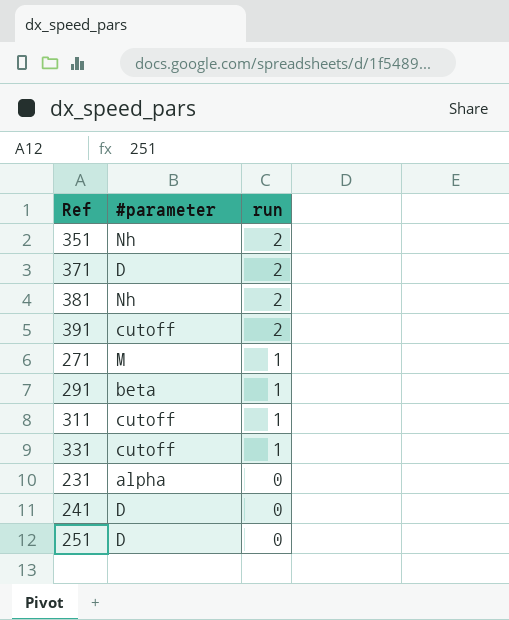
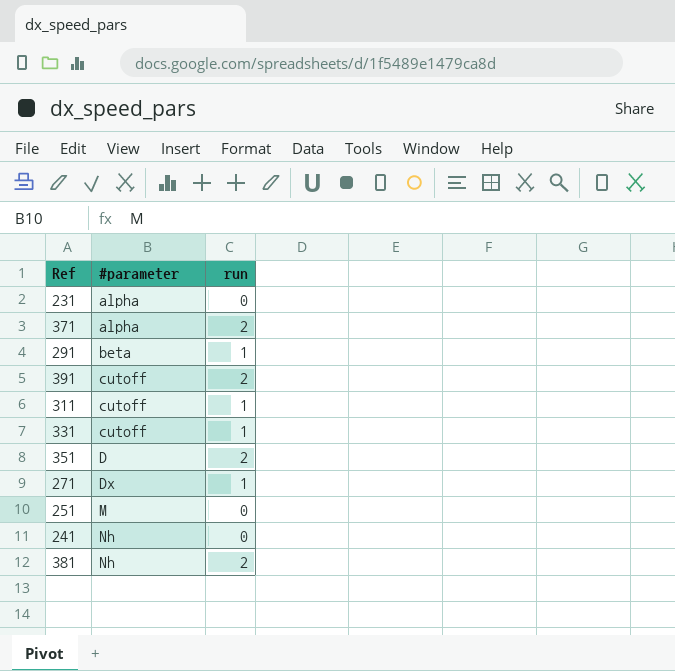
row order: run descending -> #parameter ascending
371 | #parameter: D -> alpha
351 | #parameter: Nh -> D
271 | #parameter: M -> Dx
251 | #parameter: D -> M
241 | #parameter: D -> Nh

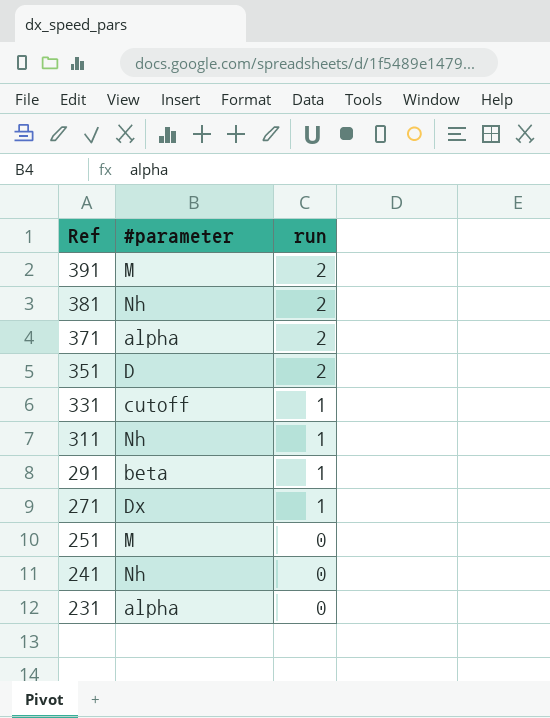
row order: #parameter ascending -> Ref descending
391 | #parameter: cutoff -> M
311 | #parameter: cutoff -> Nh

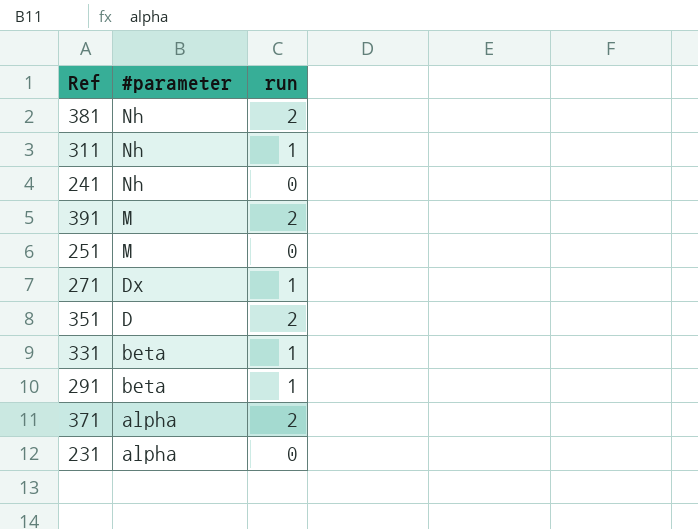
row order: Ref descending -> #parameter descending
331 | #parameter: cutoff -> beta

